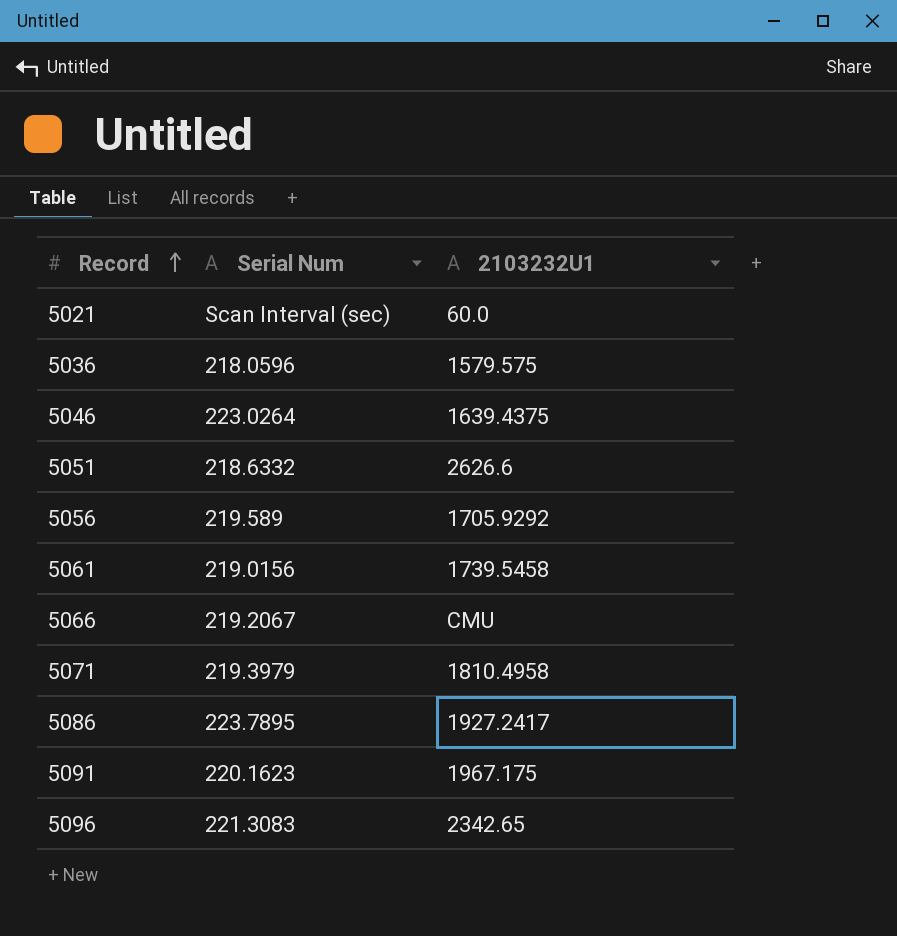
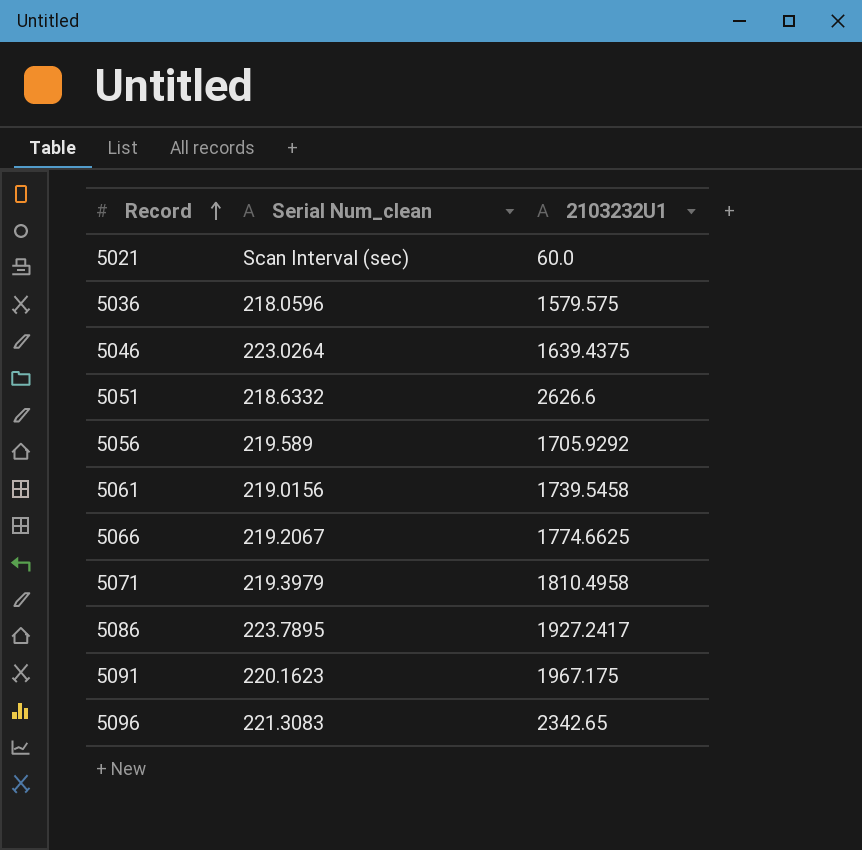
column name: Serial Num -> Serial Num_clean
5066 | 2103232U1: CMU -> 1774.6625

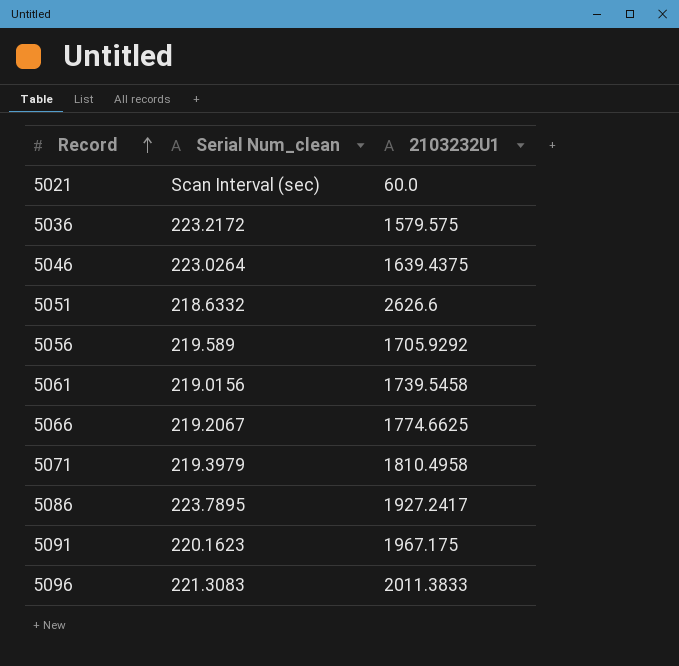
5036 | Serial Num_clean: 218.0596 -> 223.2172
5096 | 2103232U1: 2342.65 -> 2011.3833

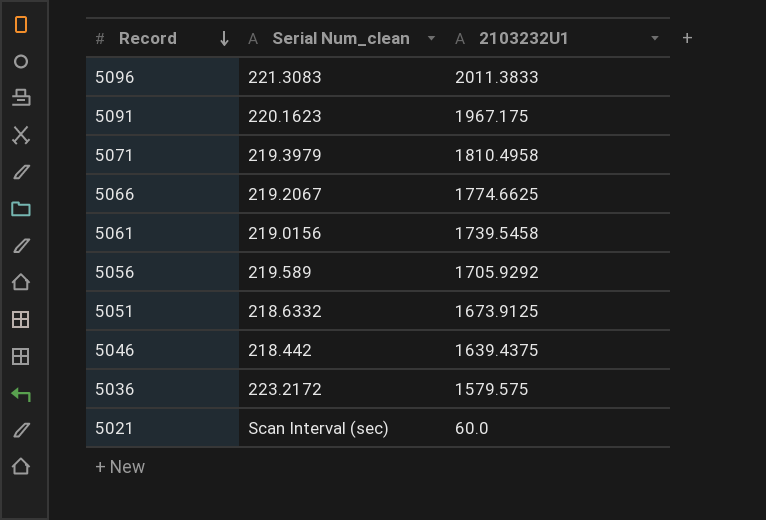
row order: Record ascending -> Record descending
row 5086: 223.7895 | 1927.2417 -> none
5051 | 2103232U1: 2626.6 -> 1673.9125
5046 | Serial Num_clean: 223.0264 -> 218.442

